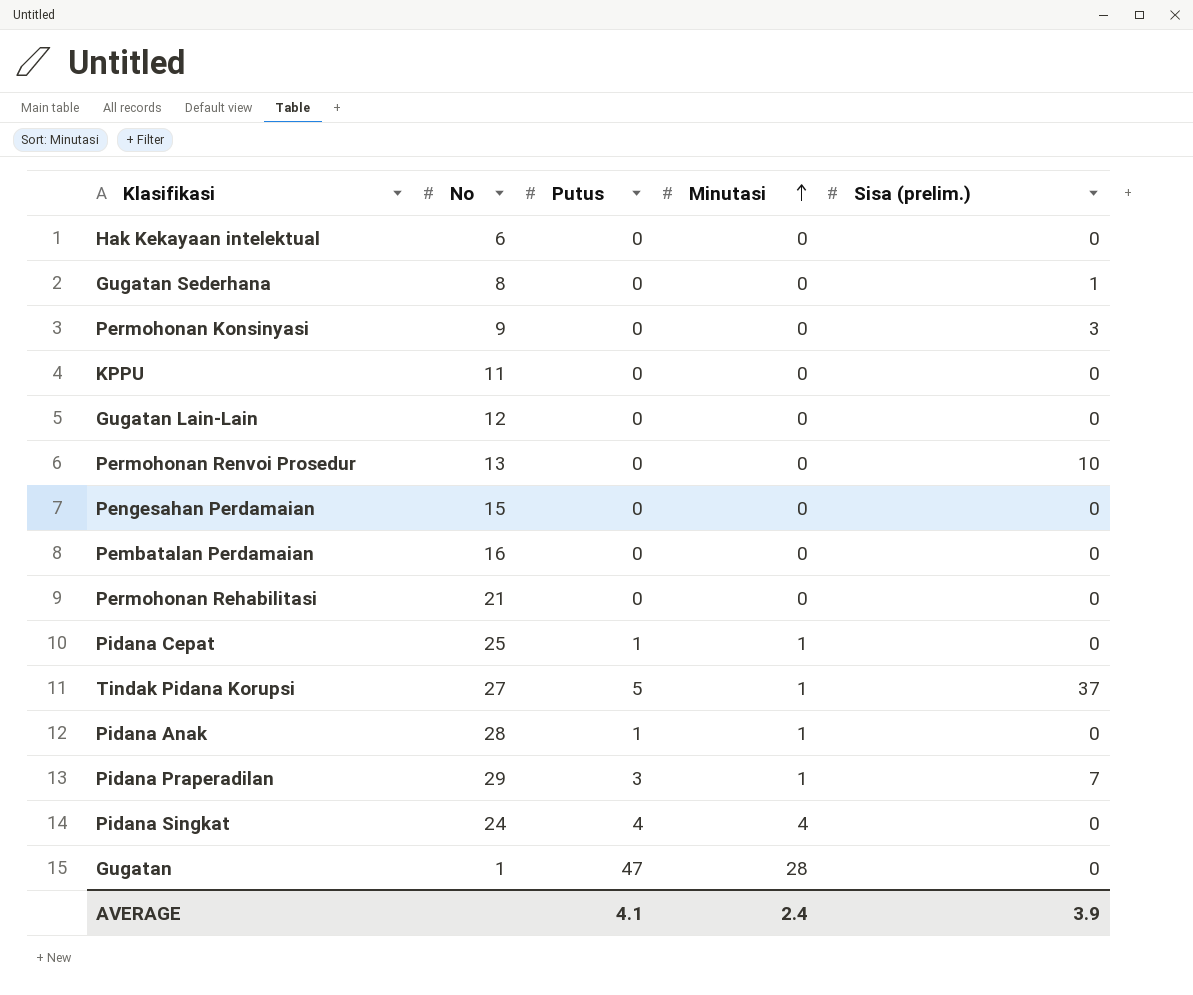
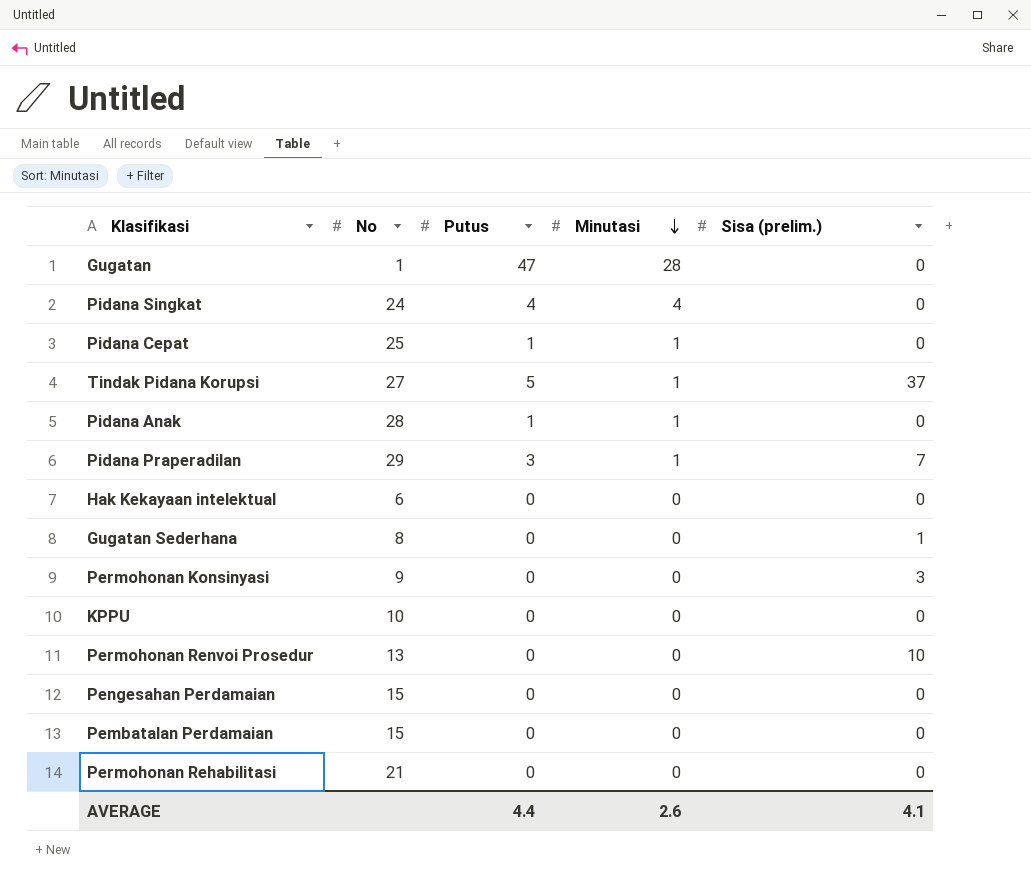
row order: Minutasi ascending -> Minutasi descending
row Gugatan Lain-Lain: 12 | 0 | 0 | 0 -> none
KPPU | No: 11 -> 10
Pembatalan Perdamaian | No: 16 -> 15
AVERAGE | Putus: 4.1 -> 4.4
AVERAGE | Minutasi: 2.4 -> 2.6
AVERAGE | Sisa (prelim.): 3.9 -> 4.1

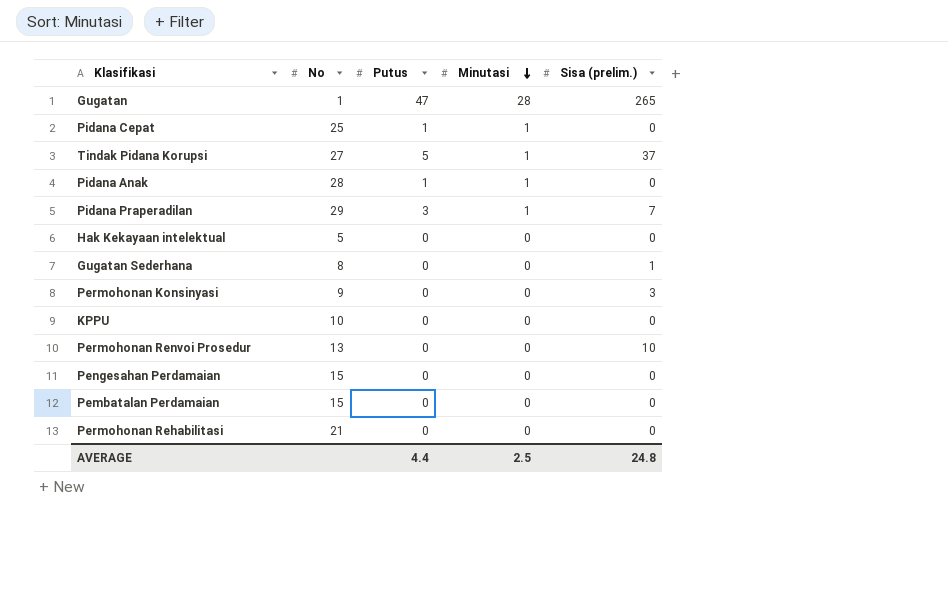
row Pidana Singkat: 24 | 4 | 4 | 0 -> none
Gugatan | Sisa (prelim.): 0 -> 265
Hak Kekayaan intelektual | No: 6 -> 5
AVERAGE | Minutasi: 2.6 -> 2.5
AVERAGE | Sisa (prelim.): 4.1 -> 24.8

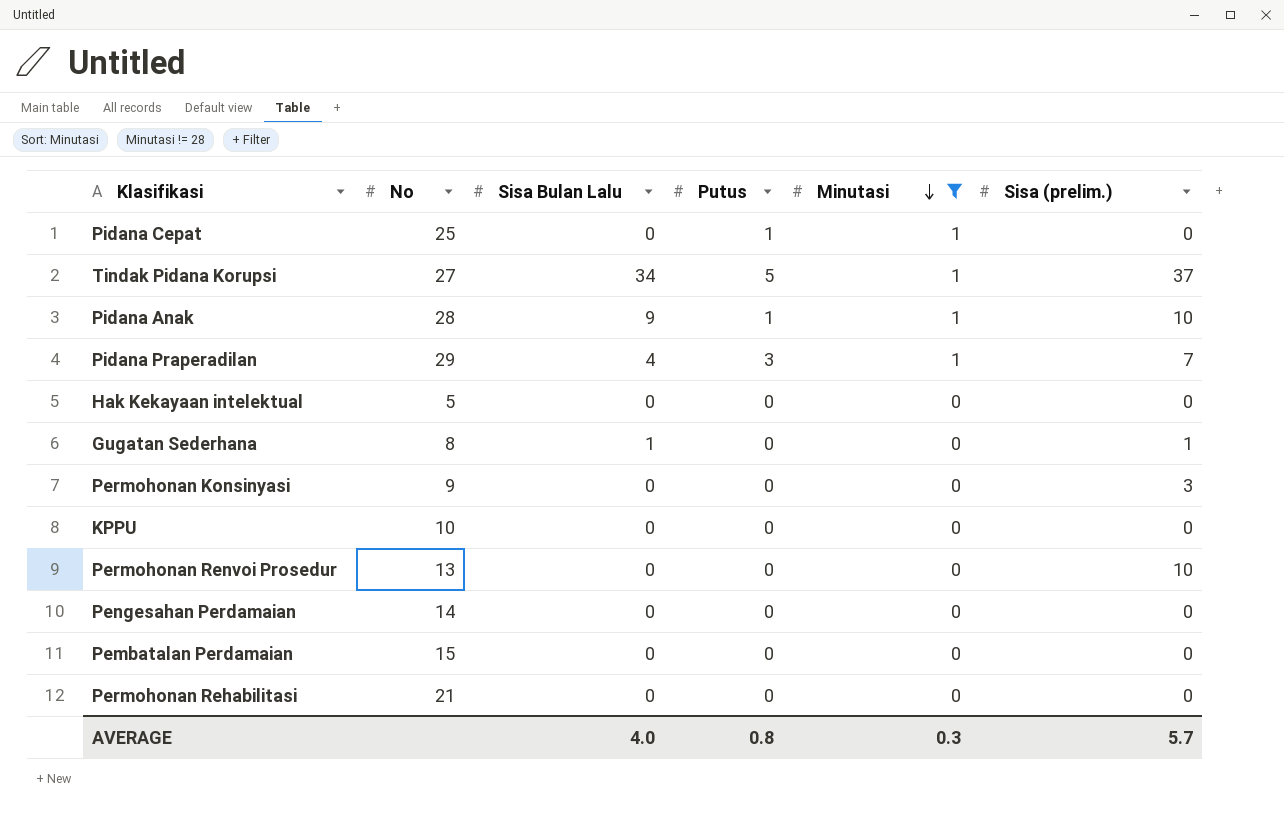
filter: none -> Minutasi != 28
column Sisa Bulan Lalu | position: none -> 3
Pidana Anak | Sisa (prelim.): 0 -> 10
Pengesahan Perdamaian | No: 15 -> 14
AVERAGE | Putus: 4.4 -> 0.8
AVERAGE | Minutasi: 2.5 -> 0.3
AVERAGE | Sisa (prelim.): 24.8 -> 5.7

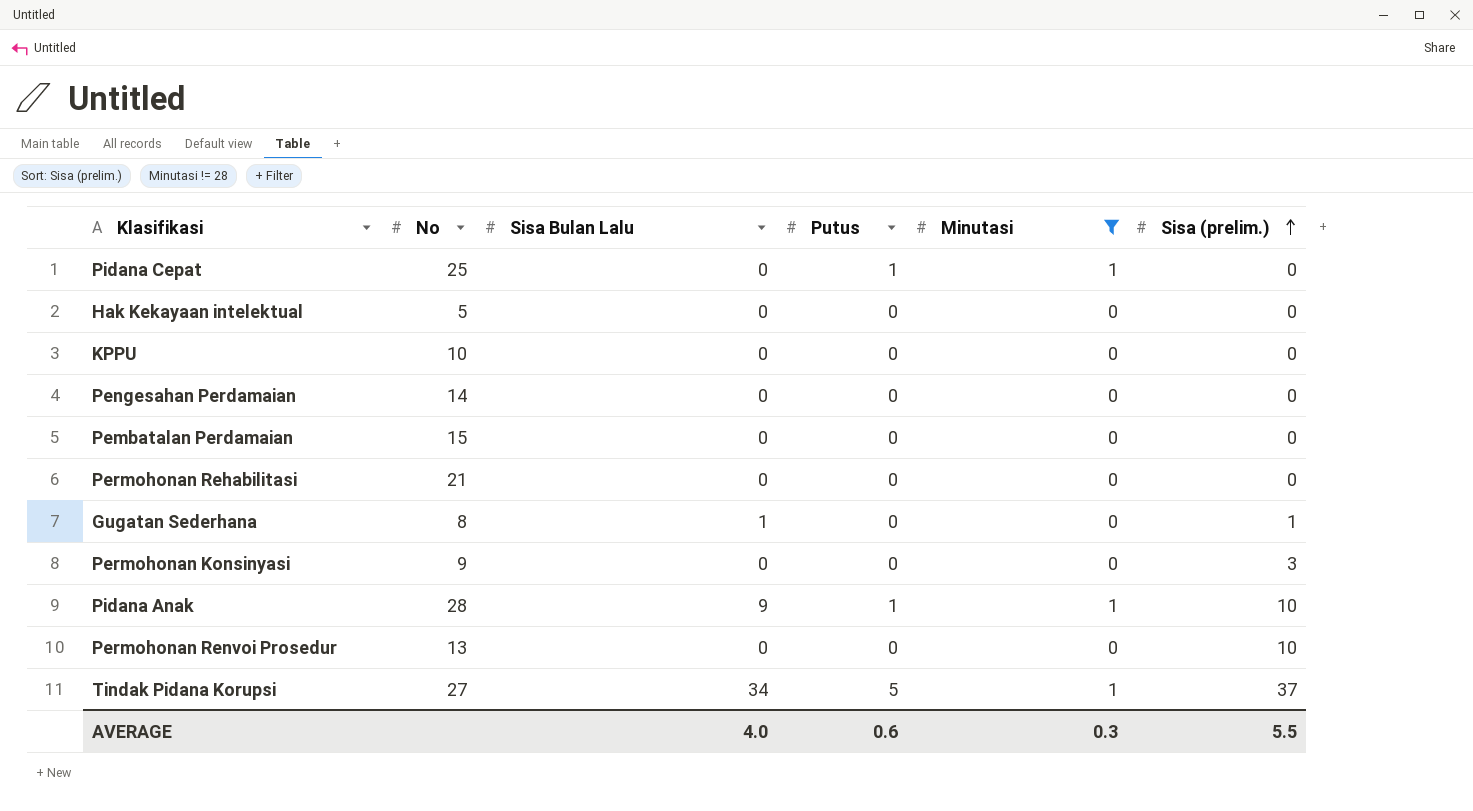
row order: Minutasi descending -> Sisa (prelim.) ascending
row Pidana Praperadilan: 29 | 4 | 3 | 1 | 7 -> none
AVERAGE | Putus: 0.8 -> 0.6
AVERAGE | Sisa (prelim.): 5.7 -> 5.5

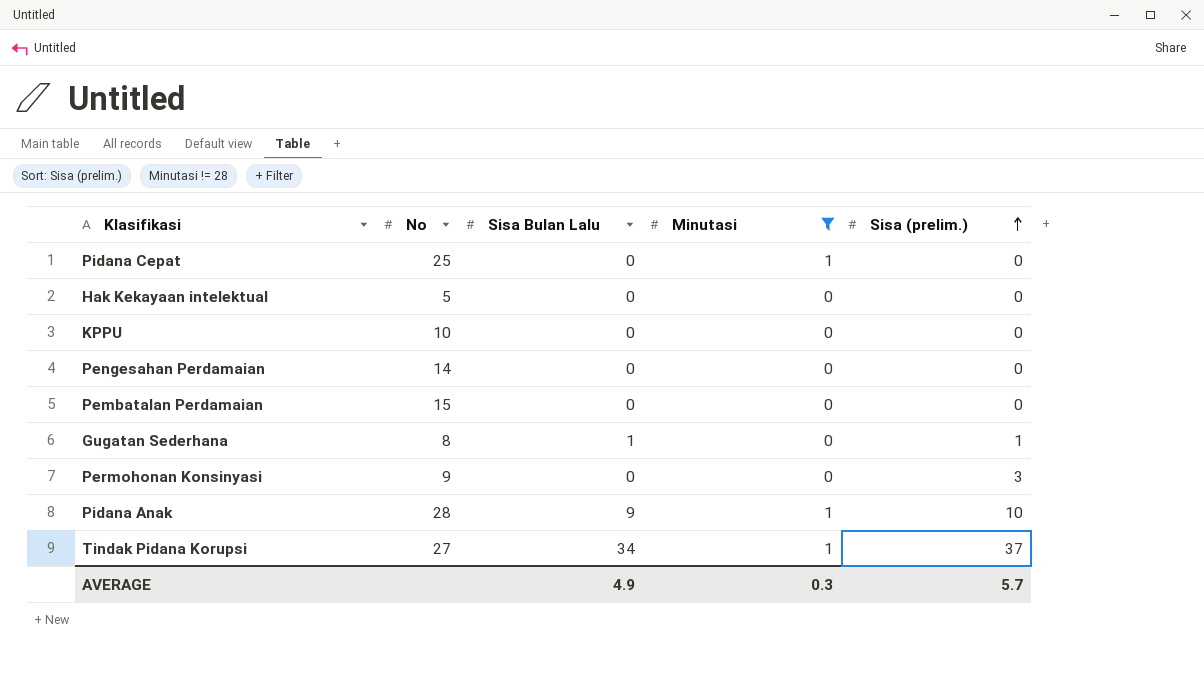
column Putus | position: 4 -> none
row Permohonan Rehabilitasi: 21 | 0 | 0 | 0 | 0 -> none
row Permohonan Renvoi Prosedur: 13 | 0 | 0 | 0 | 10 -> none
AVERAGE | Sisa Bulan Lalu: 4.0 -> 4.9
AVERAGE | Sisa (prelim.): 5.5 -> 5.7

